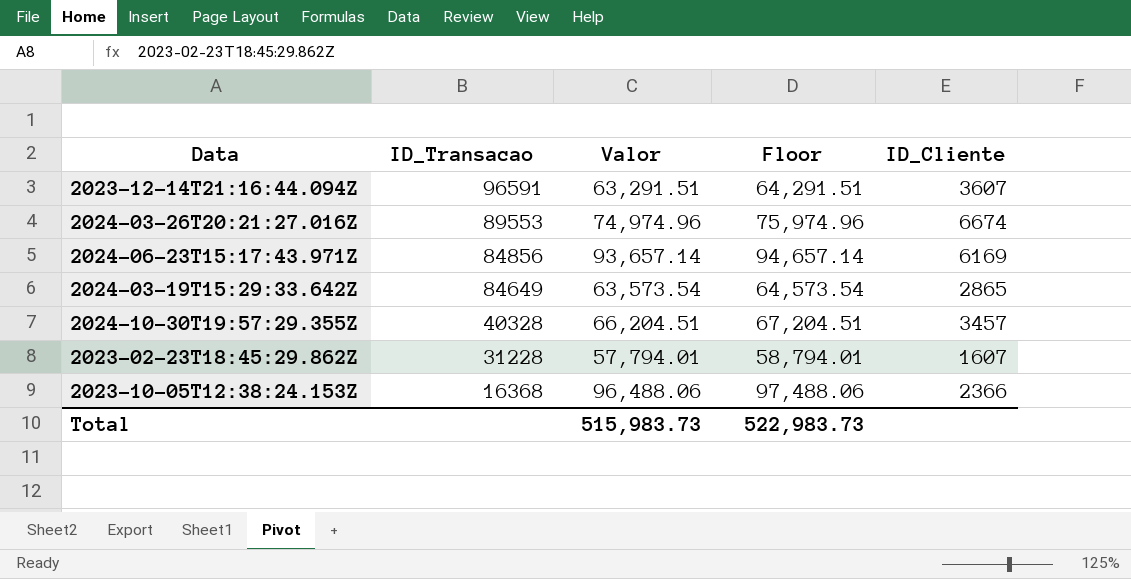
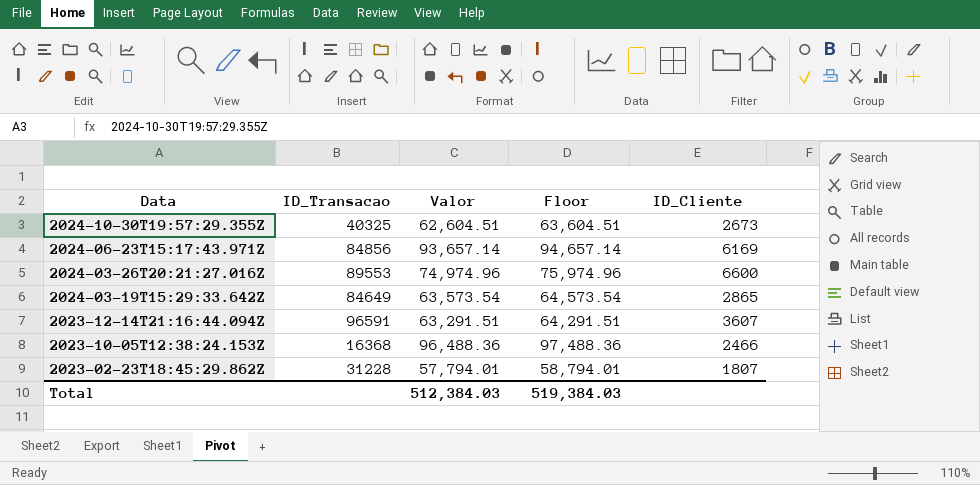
row order: ID_Transacao descending -> Data descending
2024-10-30T19:57:29.355Z | ID_Transacao: 40328 -> 40325
2024-10-30T19:57:29.355Z | Valor: 66,204.51 -> 62,604.51
2024-10-30T19:57:29.355Z | Floor: 67,204.51 -> 63,604.51
2024-10-30T19:57:29.355Z | ID_Cliente: 3457 -> 2673
2024-03-26T20:21:27.016Z | ID_Cliente: 6674 -> 6600
2023-10-05T12:38:24.153Z | Valor: 96,488.06 -> 96,488.36
2023-10-05T12:38:24.153Z | Floor: 97,488.06 -> 97,488.36
2023-10-05T12:38:24.153Z | ID_Cliente: 2366 -> 2466
2023-02-23T18:45:29.862Z | ID_Cliente: 1607 -> 1807
Total | Valor: 515,983.73 -> 512,384.03
Total | Floor: 522,983.73 -> 519,384.03

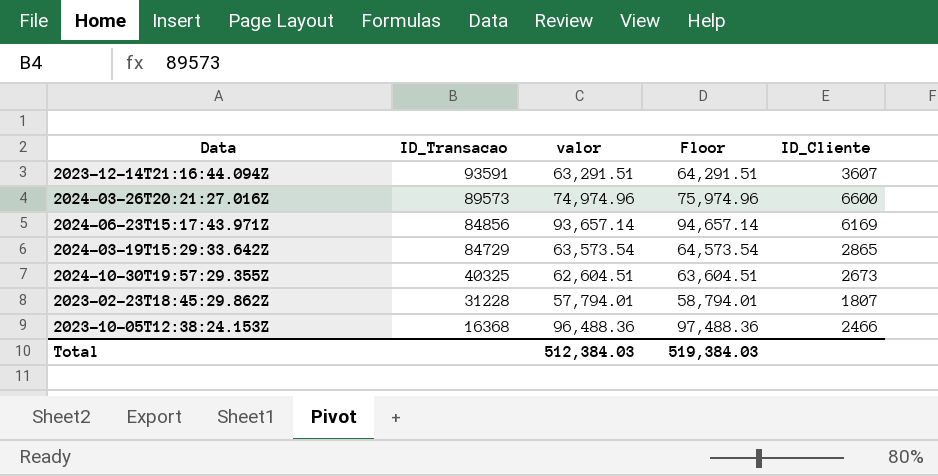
row order: Data descending -> ID_Transacao descending
column name: Valor -> valor
2023-12-14T21:16:44.094Z | ID_Transacao: 96591 -> 93591
2024-03-26T20:21:27.016Z | ID_Transacao: 89553 -> 89573
2024-03-19T15:29:33.642Z | ID_Transacao: 84649 -> 84729

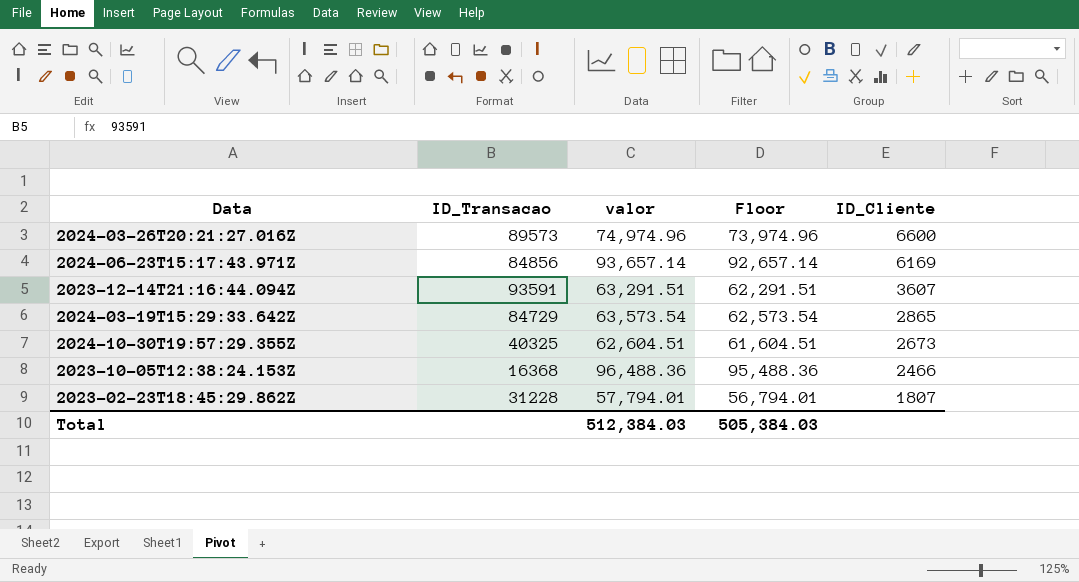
row order: ID_Transacao descending -> ID_Cliente descending
column Floor | formula: [valor] + 1000 -> [valor] - 1000
Total | Floor: 519,384.03 -> 505,384.03

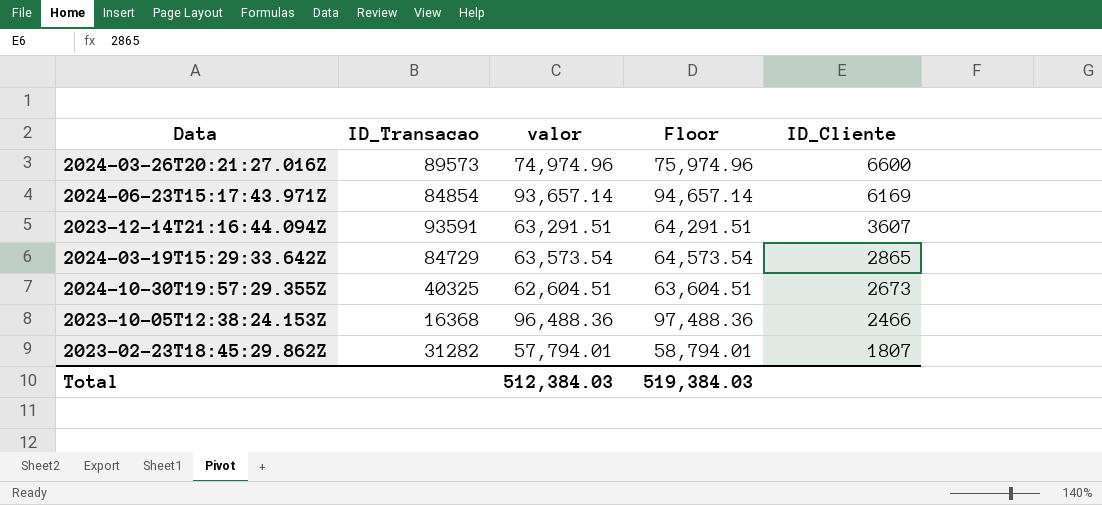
column Floor | formula: [valor] - 1000 -> [valor] + 1000
2024-06-23T15:17:43.971Z | ID_Transacao: 84856 -> 84854
2023-02-23T18:45:29.862Z | ID_Transacao: 31228 -> 31282
Total | Floor: 505,384.03 -> 519,384.03

